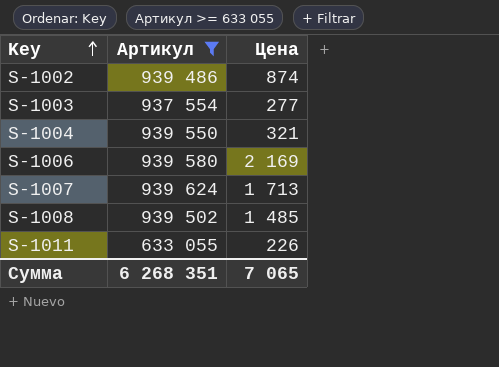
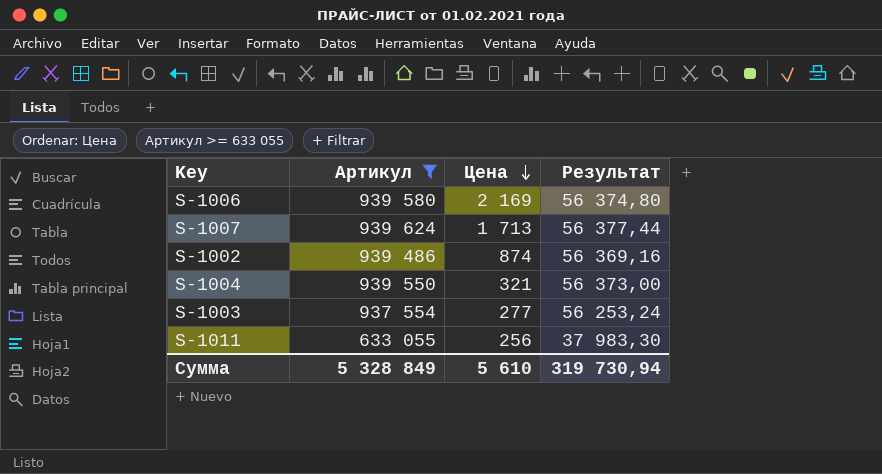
row order: Key ascending -> Цена descending
column Результат | formula: none -> [Артикул] * 0,06
row S-1008: 939 502 | 1 485 -> none
S-1011 | Цена: 226 -> 256
Сумма | Артикул: 6 268 351 -> 5 328 849
Сумма | Цена: 7 065 -> 5 610

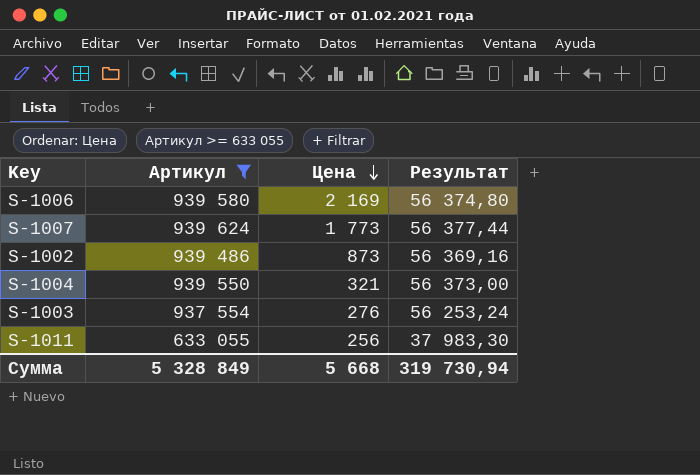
S-1007 | Цена: 1 713 -> 1 773
S-1002 | Цена: 874 -> 873
S-1003 | Цена: 277 -> 276
Сумма | Цена: 5 610 -> 5 668

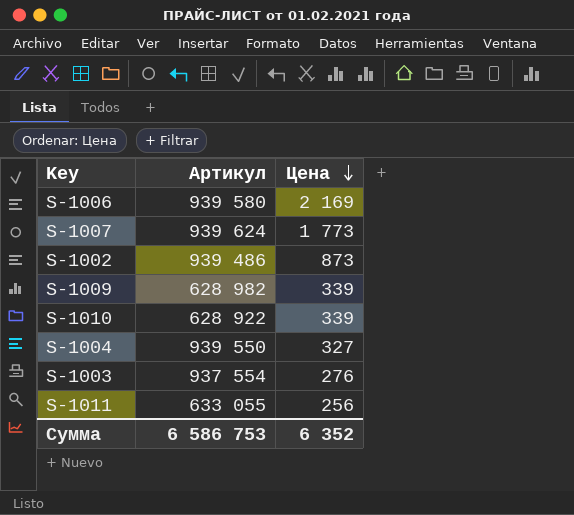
filter: Артикул >= 633 055 -> none
column Результат | formula: [Артикул] * 0,06 -> none
S-1004 | Цена: 321 -> 327
Сумма | Артикул: 5 328 849 -> 6 586 753
Сумма | Цена: 5 668 -> 6 352

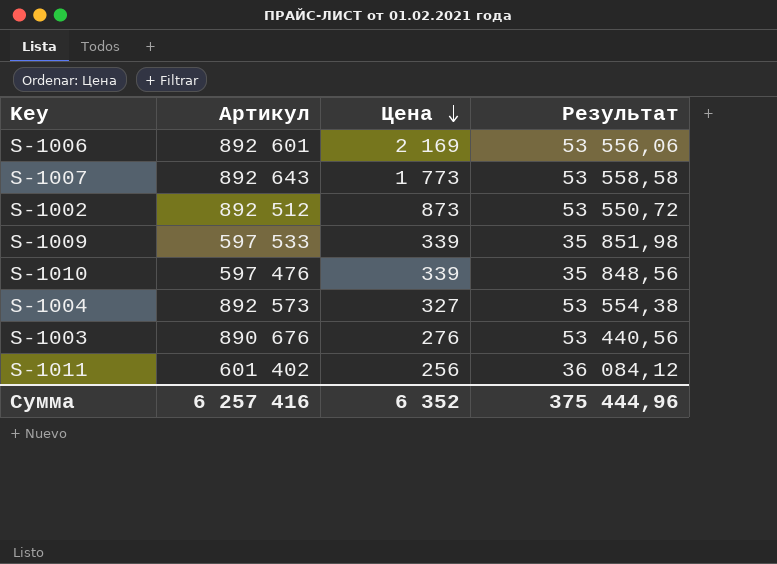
column Результат | formula: none -> [Артикул] * 0,06
S-1006 | Артикул: 939 580 -> 892 601
S-1007 | Артикул: 939 624 -> 892 643
S-1002 | Артикул: 939 486 -> 892 512
S-1009 | Артикул: 628 982 -> 597 533
S-1010 | Артикул: 628 922 -> 597 476
S-1004 | Артикул: 939 550 -> 892 573
S-1003 | Артикул: 937 554 -> 890 676
S-1011 | Артикул: 633 055 -> 601 402
Сумма | Артикул: 6 586 753 -> 6 257 416

